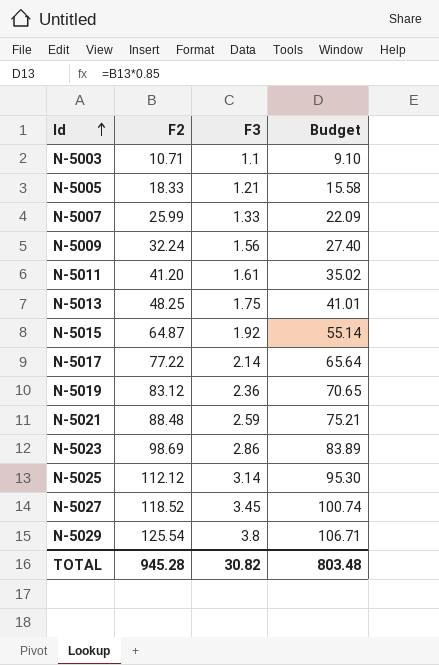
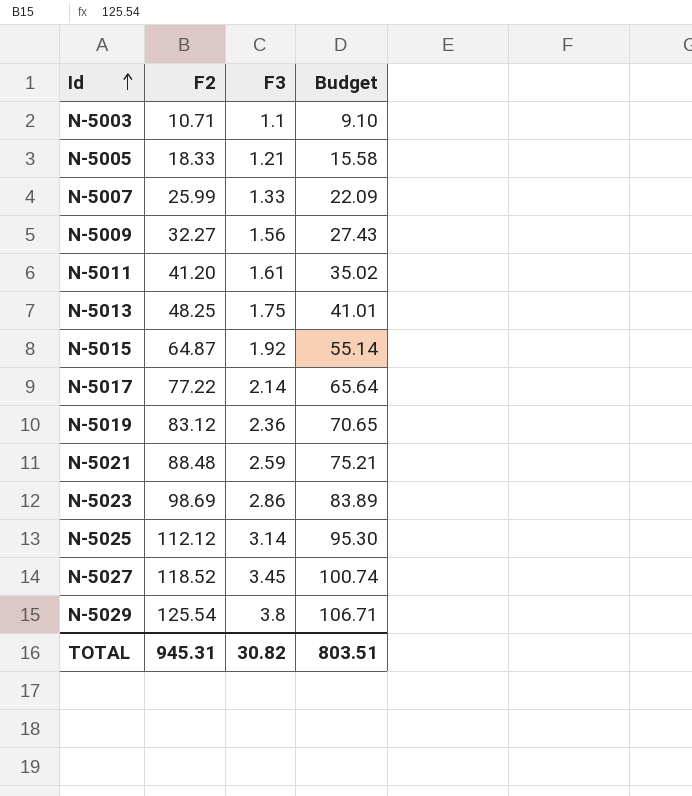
N-5009 | F2: 32.24 -> 32.27
N-5009 | Budget: 27.40 -> 27.43
TOTAL | F2: 945.28 -> 945.31
TOTAL | Budget: 803.48 -> 803.51

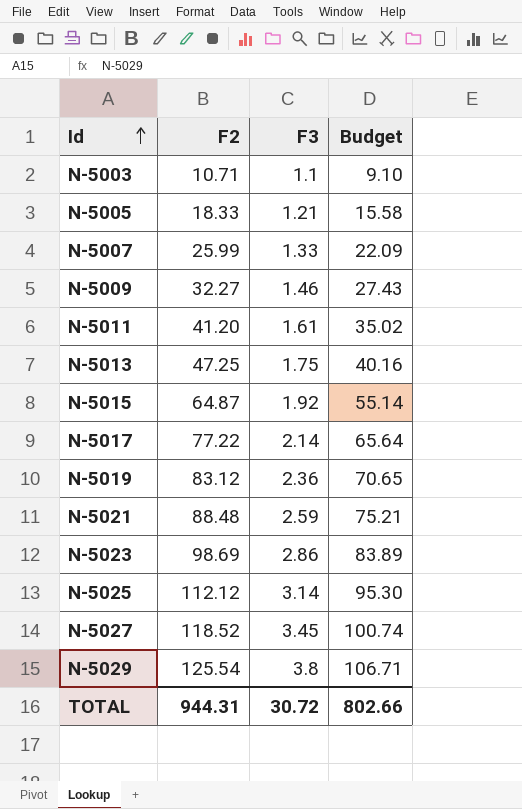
N-5009 | F3: 1.56 -> 1.46
N-5013 | F2: 48.25 -> 47.25
N-5013 | Budget: 41.01 -> 40.16
TOTAL | F2: 945.31 -> 944.31
TOTAL | F3: 30.82 -> 30.72
TOTAL | Budget: 803.51 -> 802.66

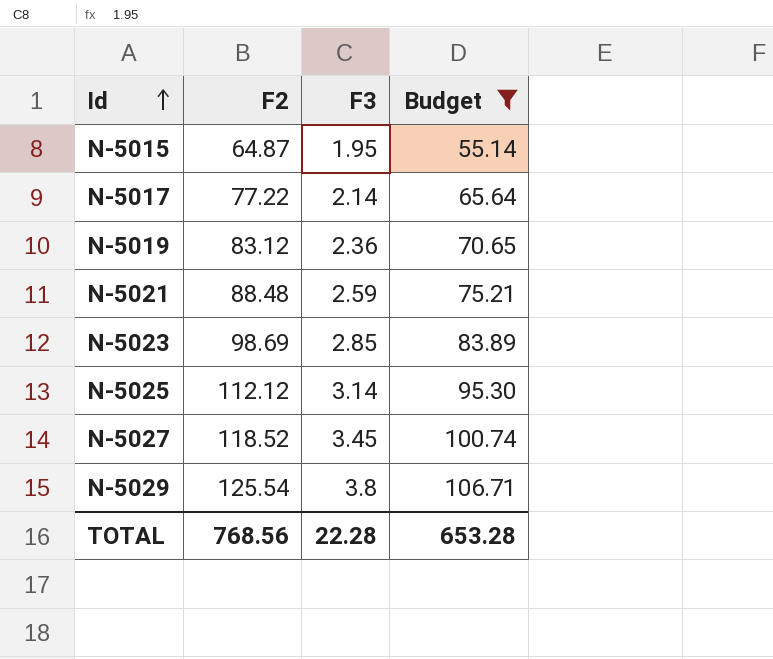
filter: none -> Budget >= 55.14
N-5015 | F3: 1.92 -> 1.95
N-5023 | F3: 2.86 -> 2.85
TOTAL | F2: 944.31 -> 768.56
TOTAL | F3: 30.72 -> 22.28
TOTAL | Budget: 802.66 -> 653.28

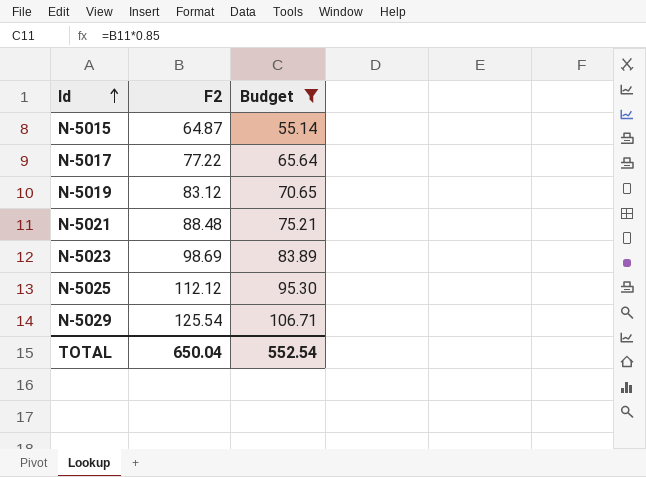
column F3 | position: 3 -> none
row N-5027: 118.52 | 3.45 | 100.74 -> none
TOTAL | F2: 768.56 -> 650.04
TOTAL | Budget: 653.28 -> 552.54

